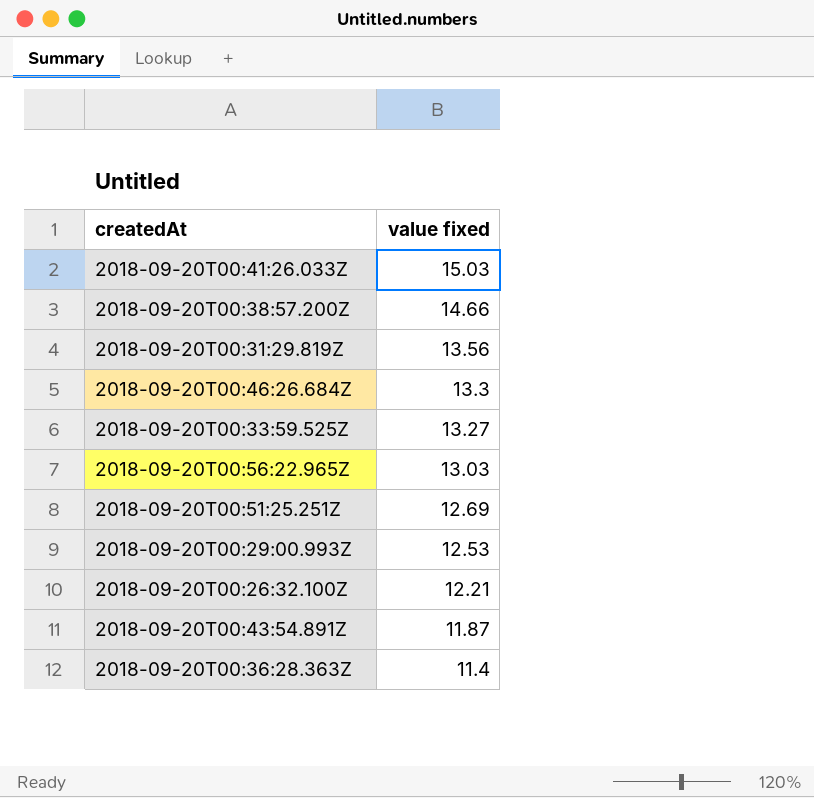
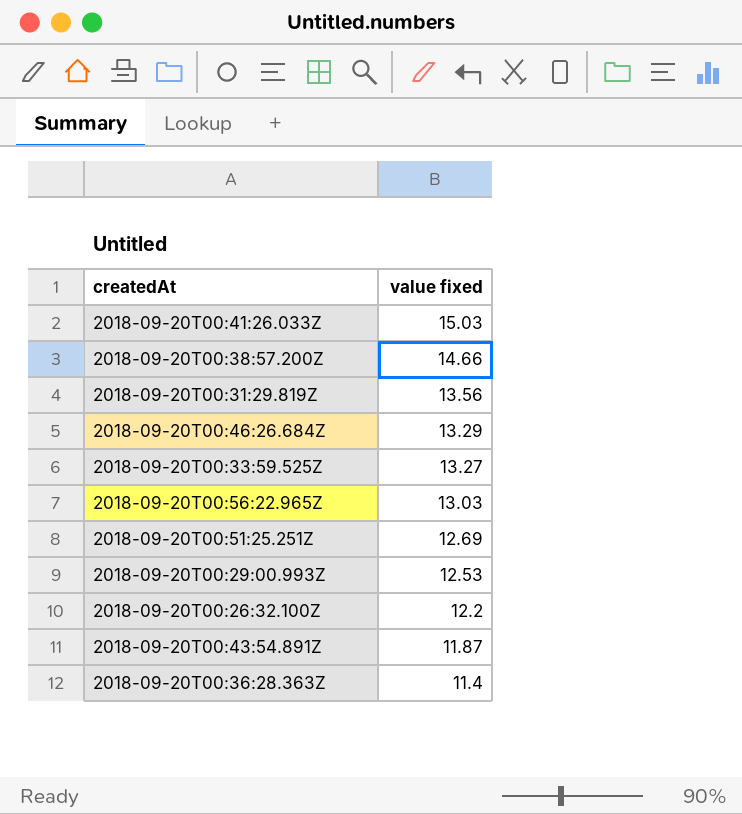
2018-09-20T00:46:26.684Z | value fixed: 13.3 -> 13.29
2018-09-20T00:26:32.100Z | value fixed: 12.21 -> 12.2

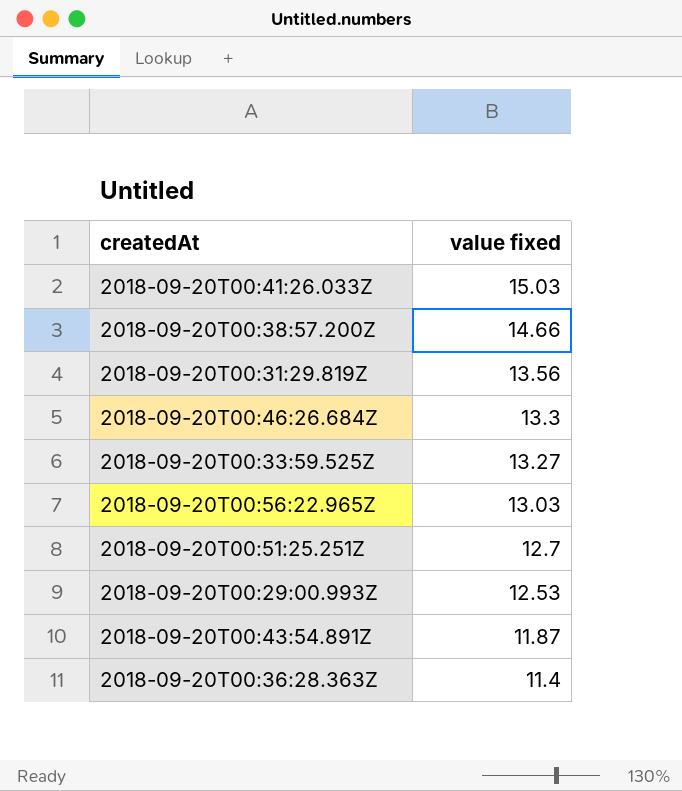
row 2018-09-20T00:26:32.100Z: 12.2 -> none
2018-09-20T00:46:26.684Z | value fixed: 13.29 -> 13.3
2018-09-20T00:51:25.251Z | value fixed: 12.69 -> 12.7

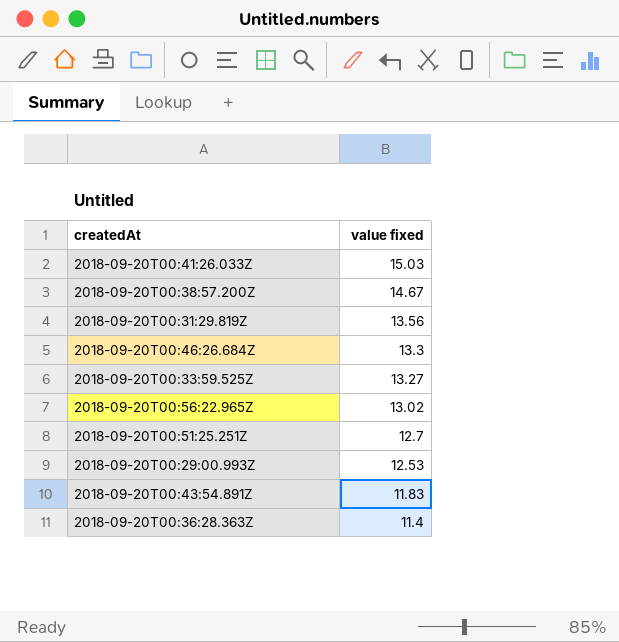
2018-09-20T00:38:57.200Z | value fixed: 14.66 -> 14.67
2018-09-20T00:56:22.965Z | value fixed: 13.03 -> 13.02
2018-09-20T00:43:54.891Z | value fixed: 11.87 -> 11.83

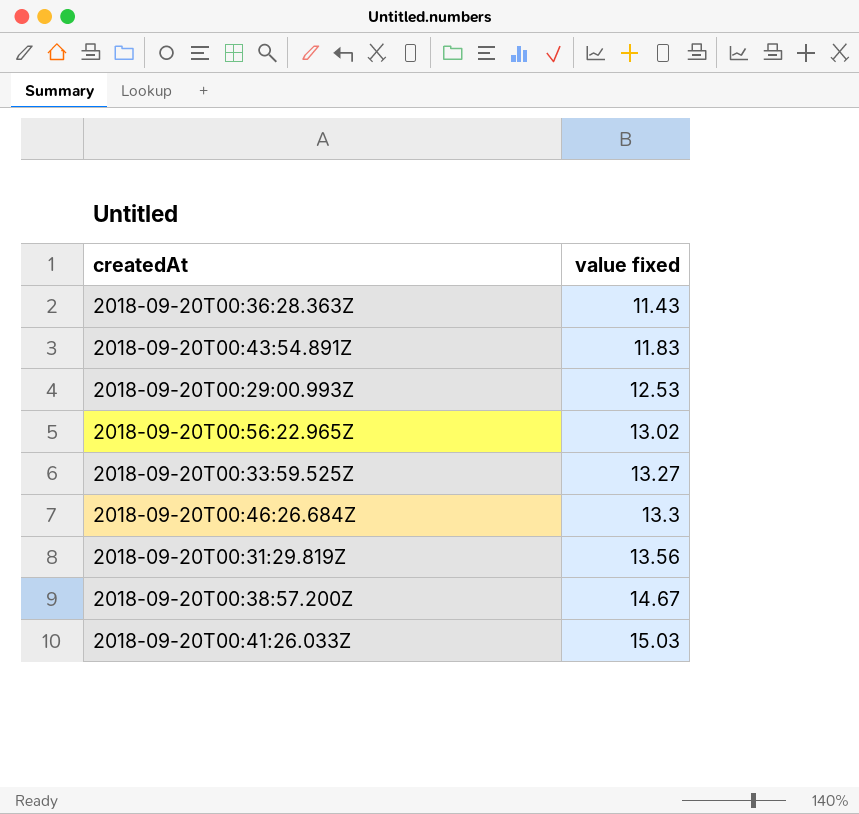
row order: value fixed descending -> value fixed ascending
row 2018-09-20T00:51:25.251Z: 12.7 -> none
2018-09-20T00:36:28.363Z | value fixed: 11.4 -> 11.43

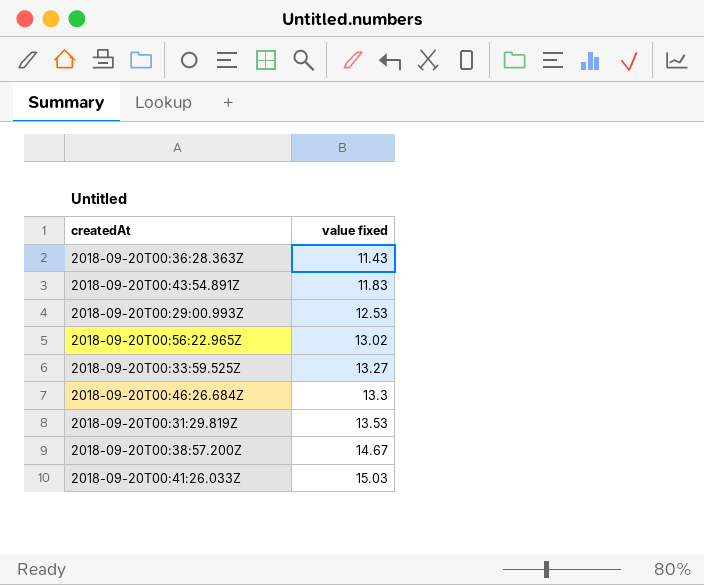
2018-09-20T00:31:29.819Z | value fixed: 13.56 -> 13.53

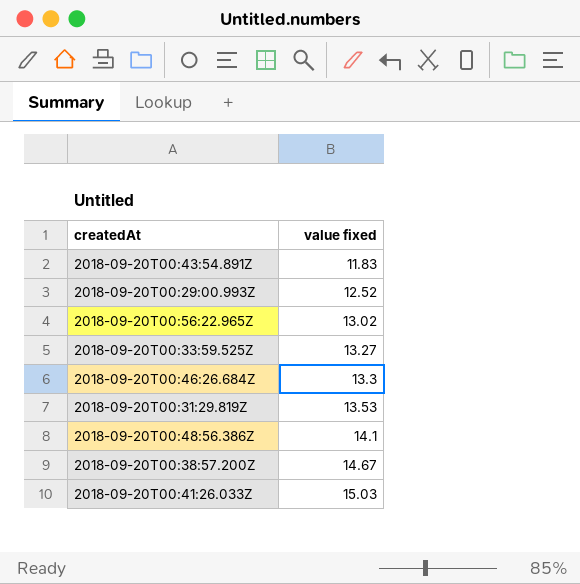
row 2018-09-20T00:36:28.363Z: 11.43 -> none
2018-09-20T00:29:00.993Z | value fixed: 12.53 -> 12.52
row 2018-09-20T00:48:56.386Z: none -> 14.1

